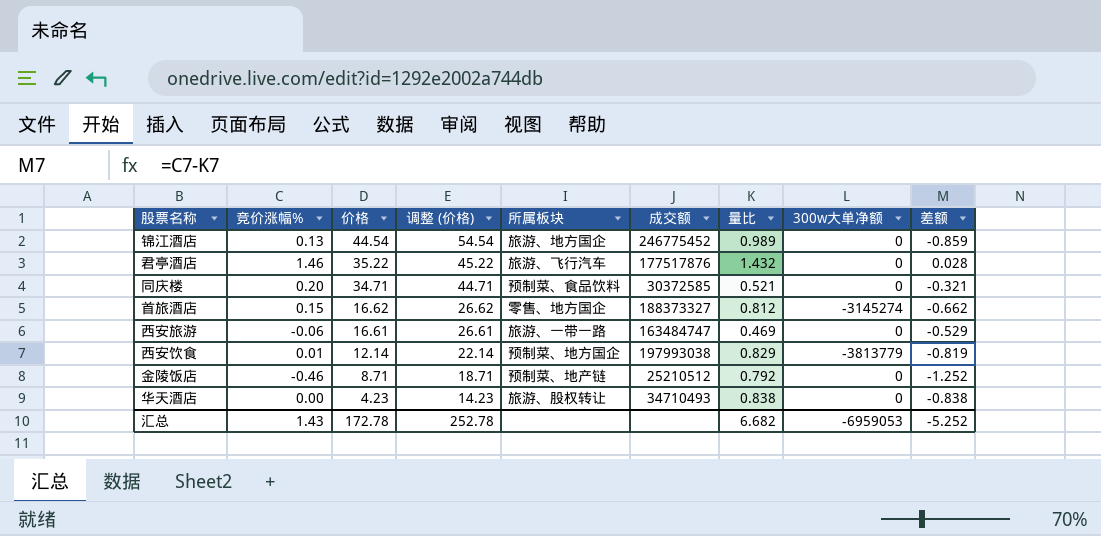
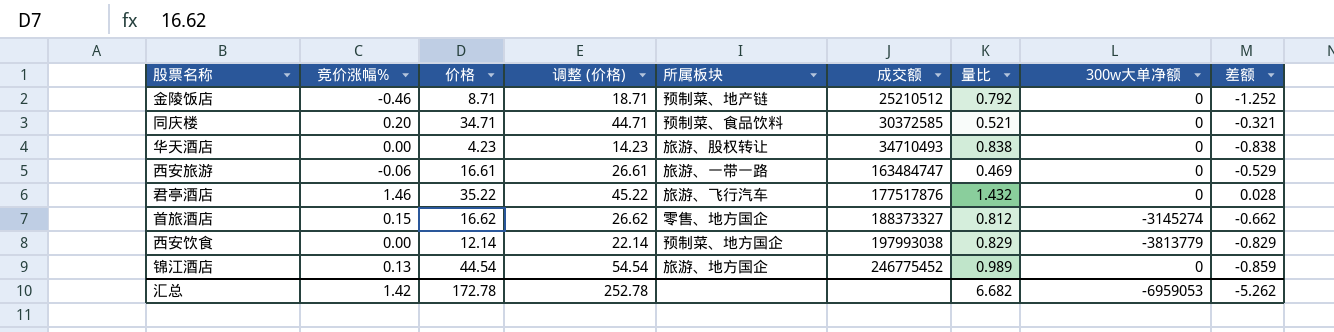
row order: 价格 descending -> 成交额 ascending
西安饮食 | 竞价涨幅%: 0.01 -> 0.00
西安饮食 | 差额: -0.819 -> -0.829
汇总 | 竞价涨幅%: 1.43 -> 1.42
汇总 | 差额: -5.252 -> -5.262

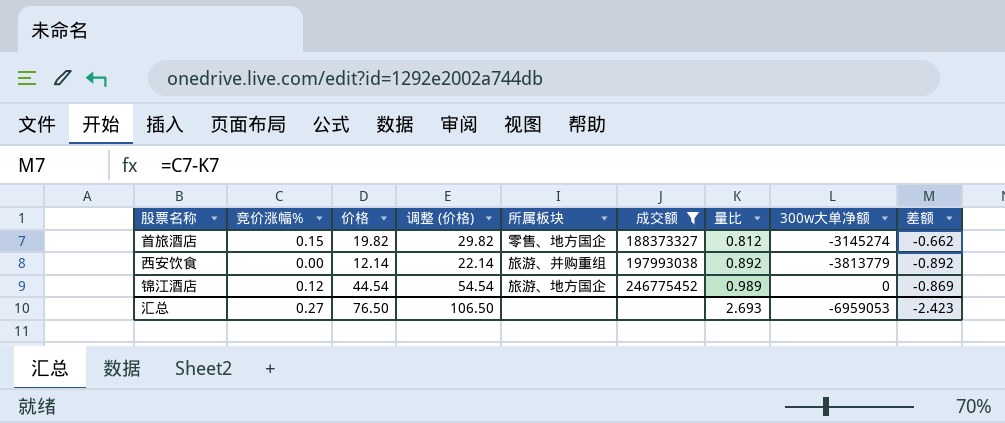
filter: none -> 成交额 >= 188373327
首旅酒店 | 价格: 16.62 -> 19.82
首旅酒店 | 调整 (价格): 26.62 -> 29.82
西安饮食 | 所属板块: 预制菜、地方国企 -> 旅游、并购重组
西安饮食 | 量比: 0.829 -> 0.892
西安饮食 | 差额: -0.829 -> -0.892
锦江酒店 | 竞价涨幅%: 0.13 -> 0.12
锦江酒店 | 差额: -0.859 -> -0.869
汇总 | 竞价涨幅%: 1.42 -> 0.27
汇总 | 价格: 172.78 -> 76.50
汇总 | 调整 (价格): 252.78 -> 106.50
汇总 | 量比: 6.682 -> 2.693
汇总 | 差额: -5.262 -> -2.423

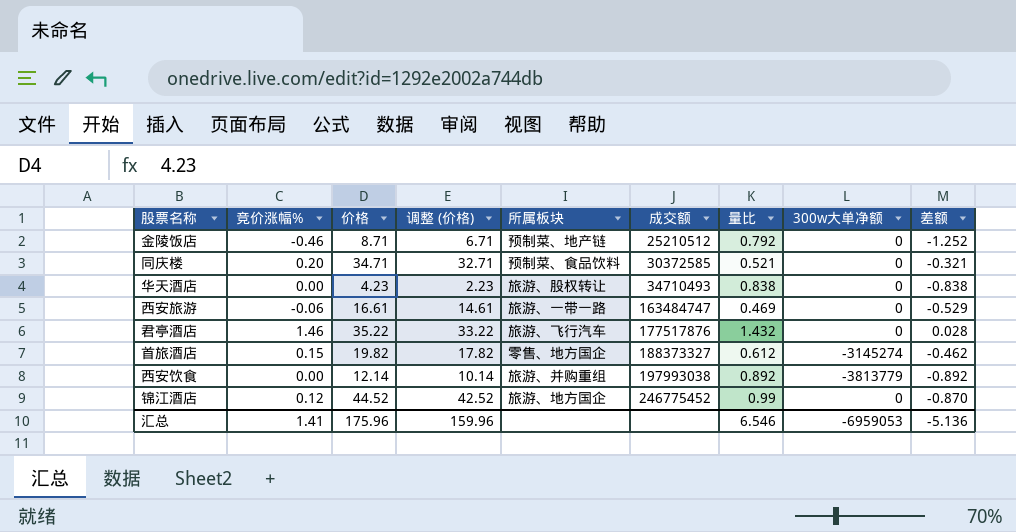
filter: 成交额 >= 188373327 -> none
column 调整 (价格) | formula: [价格] + 10 -> [价格] - 2
首旅酒店 | 量比: 0.812 -> 0.612
首旅酒店 | 差额: -0.662 -> -0.462
锦江酒店 | 价格: 44.54 -> 44.52
锦江酒店 | 量比: 0.989 -> 0.99
锦江酒店 | 差额: -0.869 -> -0.870
汇总 | 竞价涨幅%: 0.27 -> 1.41
汇总 | 价格: 76.50 -> 175.96
汇总 | 调整 (价格): 106.50 -> 159.96
汇总 | 量比: 2.693 -> 6.546
汇总 | 差额: -2.423 -> -5.136

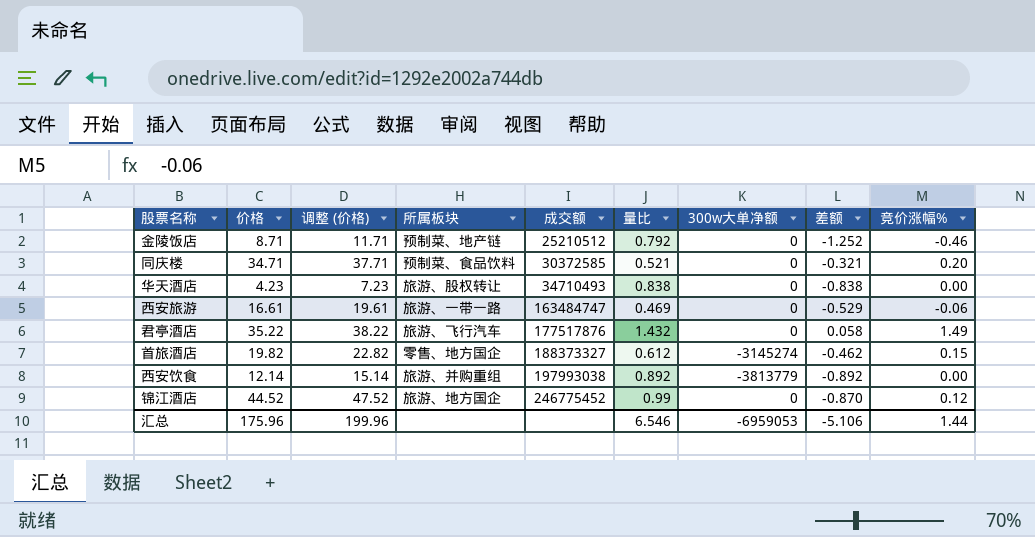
column 调整 (价格) | formula: [价格] - 2 -> [价格] + 3
column 竞价涨幅% | position: 2 -> 9
君亭酒店 | 差额: 0.028 -> 0.058
君亭酒店 | 竞价涨幅%: 1.46 -> 1.49
汇总 | 调整 (价格): 159.96 -> 199.96
汇总 | 差额: -5.136 -> -5.106
汇总 | 竞价涨幅%: 1.41 -> 1.44

